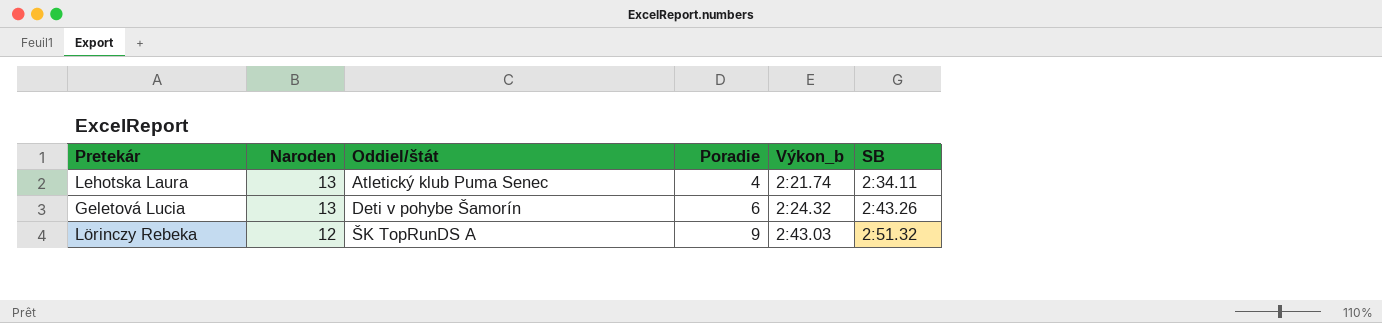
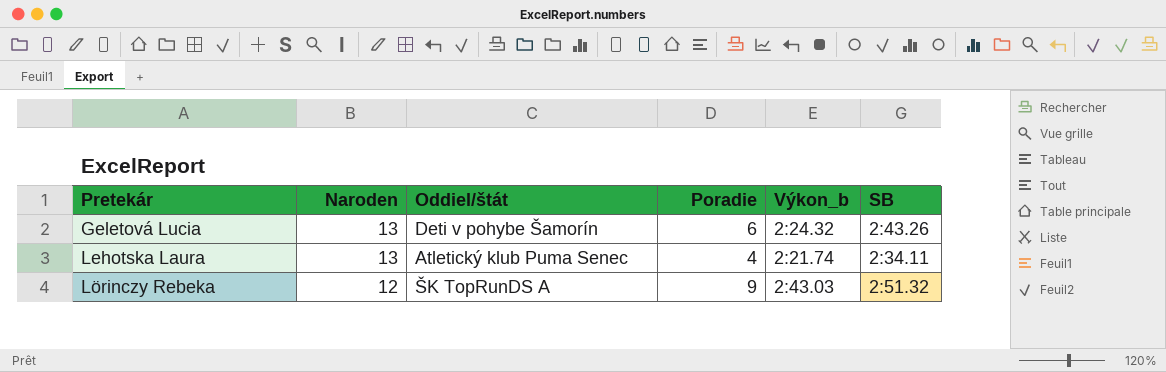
row order: Naroden descending -> Pretekár ascending

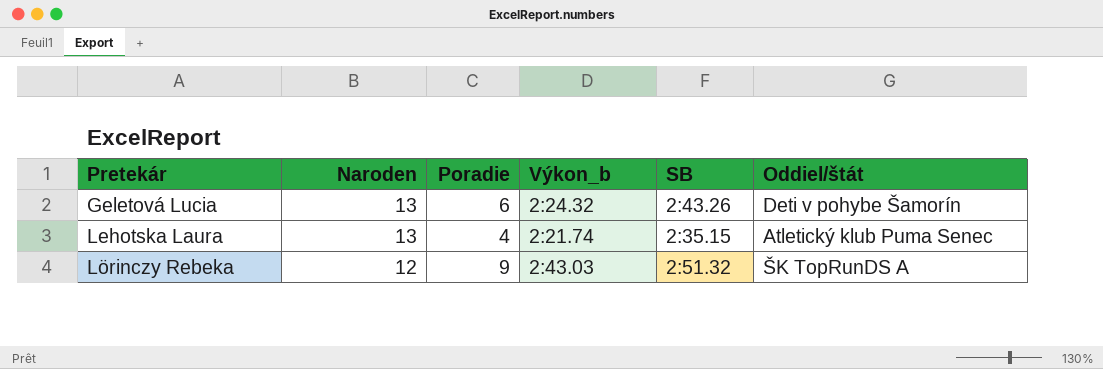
column Oddiel/štát | position: 3 -> 6
Lehotska Laura | SB: 2:34.11 -> 2:35.15

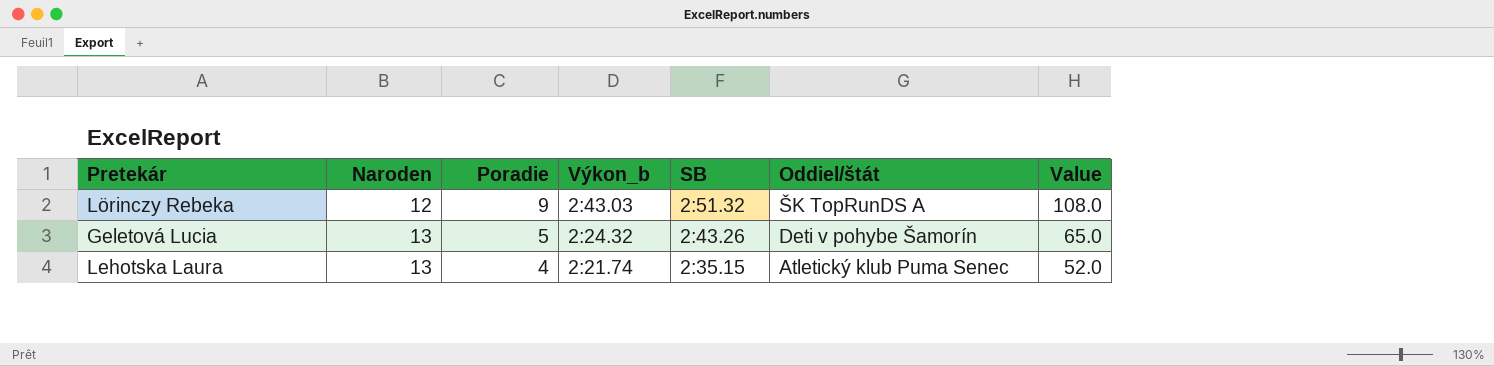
row order: Pretekár ascending -> Naroden ascending
column Value | formula: none -> [Naroden] * [Poradie]
Geletová Lucia | Poradie: 6 -> 5

